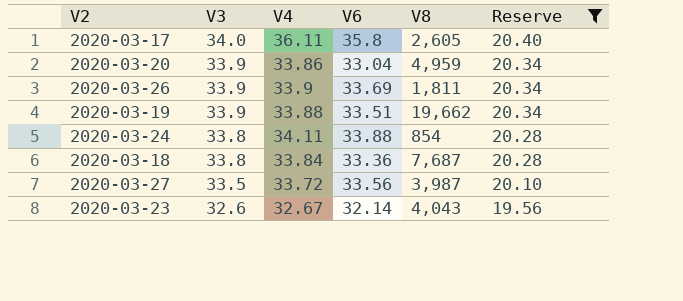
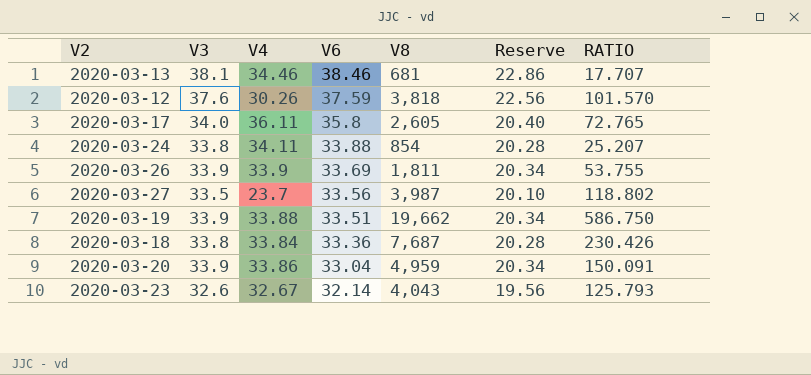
filter: Reserve <= 20.40 -> none
row order: V3 descending -> V6 descending
column RATIO | formula: none -> [V8] / [V6]
2020-03-27 | V4: 33.72 -> 23.7

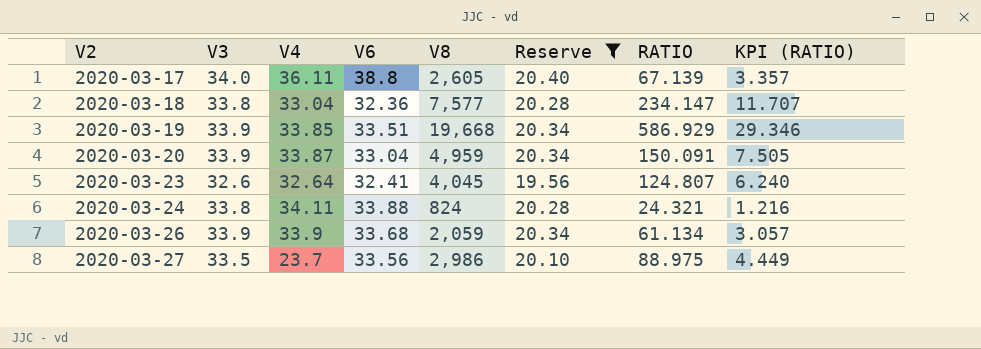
filter: none -> Reserve <= 20.40
row order: V6 descending -> V2 ascending
column KPI (RATIO) | formula: none -> [RATIO] * 0.05
2020-03-17 | V6: 35.8 -> 38.8
2020-03-17 | RATIO: 72.765 -> 67.139
2020-03-18 | V4: 33.84 -> 33.04
2020-03-18 | V6: 33.36 -> 32.36
2020-03-18 | V8: 7,687 -> 7,577
2020-03-18 | RATIO: 230.426 -> 234.147
2020-03-19 | V4: 33.88 -> 33.85
2020-03-19 | V8: 19,662 -> 19,668
2020-03-19 | RATIO: 586.750 -> 586.929
2020-03-20 | V4: 33.86 -> 33.87
2020-03-23 | V4: 32.67 -> 32.64
2020-03-23 | V6: 32.14 -> 32.41
2020-03-23 | V8: 4,043 -> 4,045
2020-03-23 | RATIO: 125.793 -> 124.807
2020-03-24 | V8: 854 -> 824
2020-03-24 | RATIO: 25.207 -> 24.321
2020-03-26 | V6: 33.69 -> 33.68
2020-03-26 | V8: 1,811 -> 2,059
2020-03-26 | RATIO: 53.755 -> 61.134
2020-03-27 | V8: 3,987 -> 2,986
2020-03-27 | RATIO: 118.802 -> 88.975

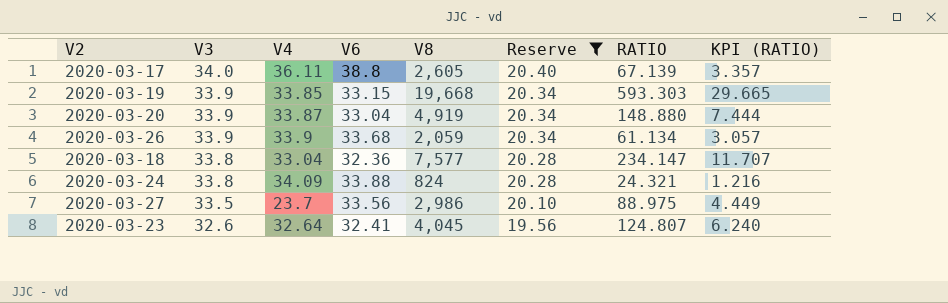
row order: V2 ascending -> V3 descending
2020-03-19 | V6: 33.51 -> 33.15
2020-03-19 | RATIO: 586.929 -> 593.303
2020-03-19 | KPI (RATIO): 29.346 -> 29.665
2020-03-20 | V8: 4,959 -> 4,919
2020-03-20 | RATIO: 150.091 -> 148.880
2020-03-20 | KPI (RATIO): 7.505 -> 7.444
2020-03-24 | V4: 34.11 -> 34.09

